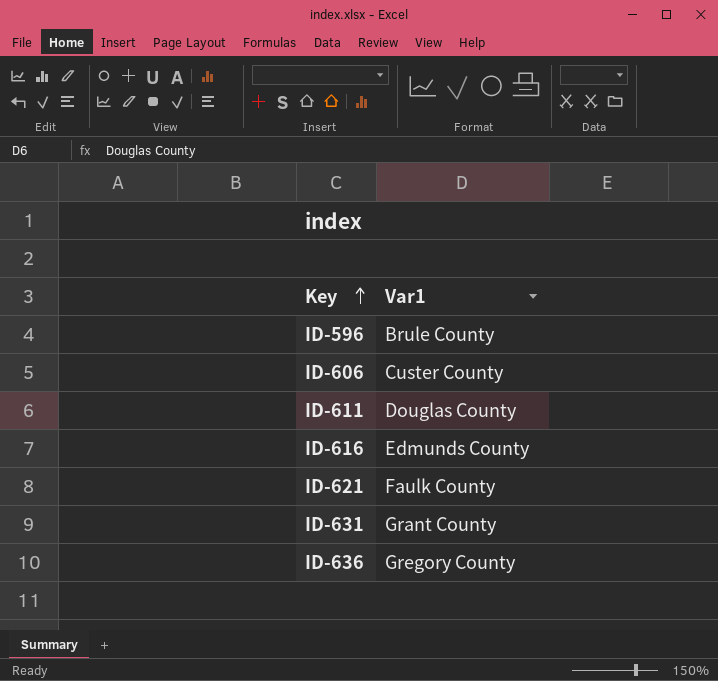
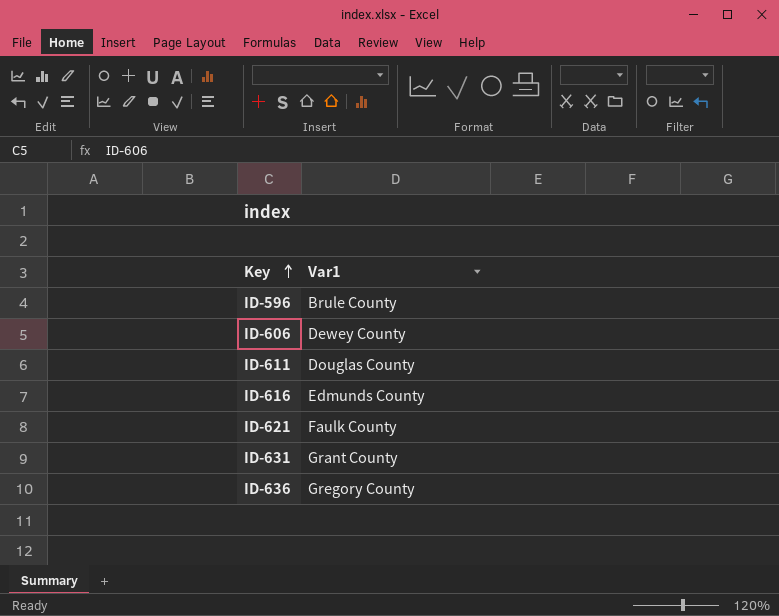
ID-606 | Var1: Custer County -> Dewey County

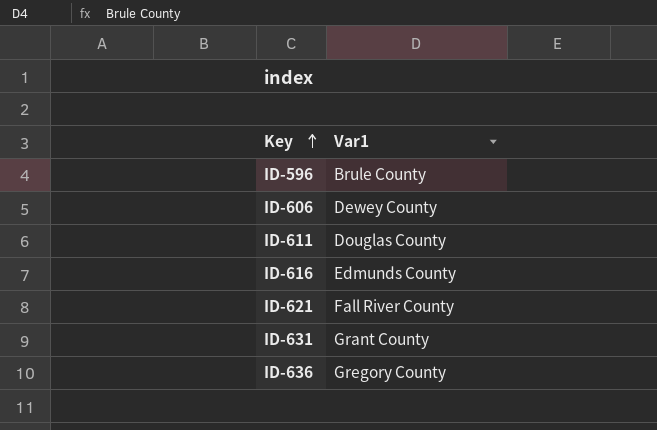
ID-621 | Var1: Faulk County -> Fall River County

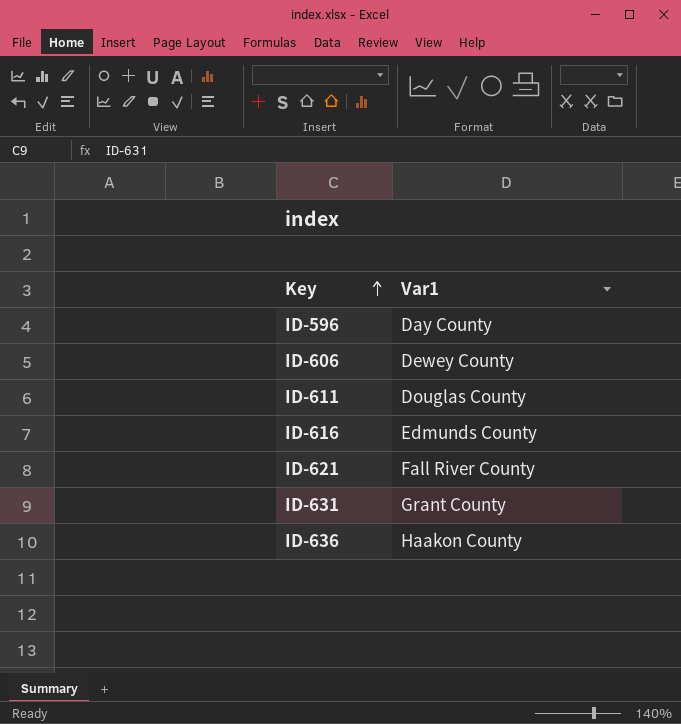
ID-596 | Var1: Brule County -> Day County
ID-636 | Var1: Gregory County -> Haakon County

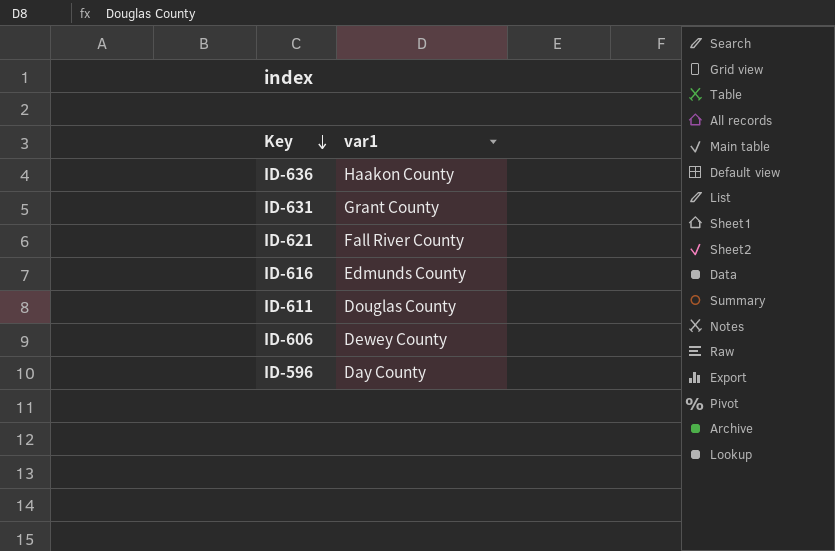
row order: Key ascending -> Key descending
column name: Var1 -> var1

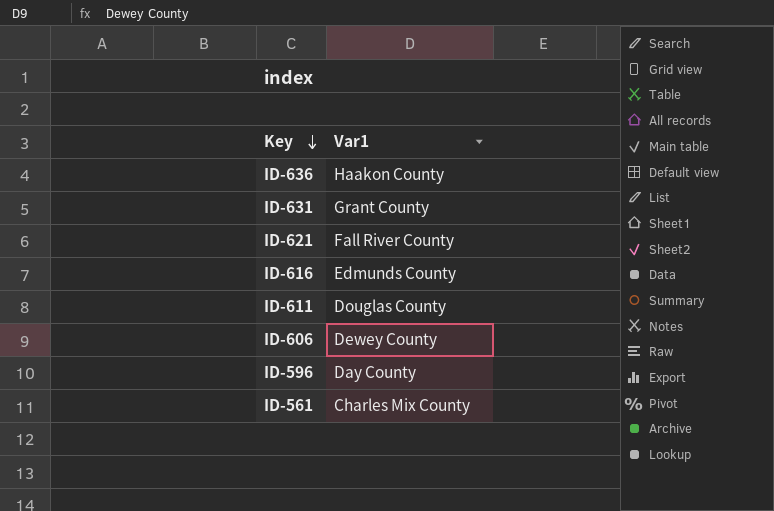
column name: var1 -> Var1
row ID-561: none -> Charles Mix County

